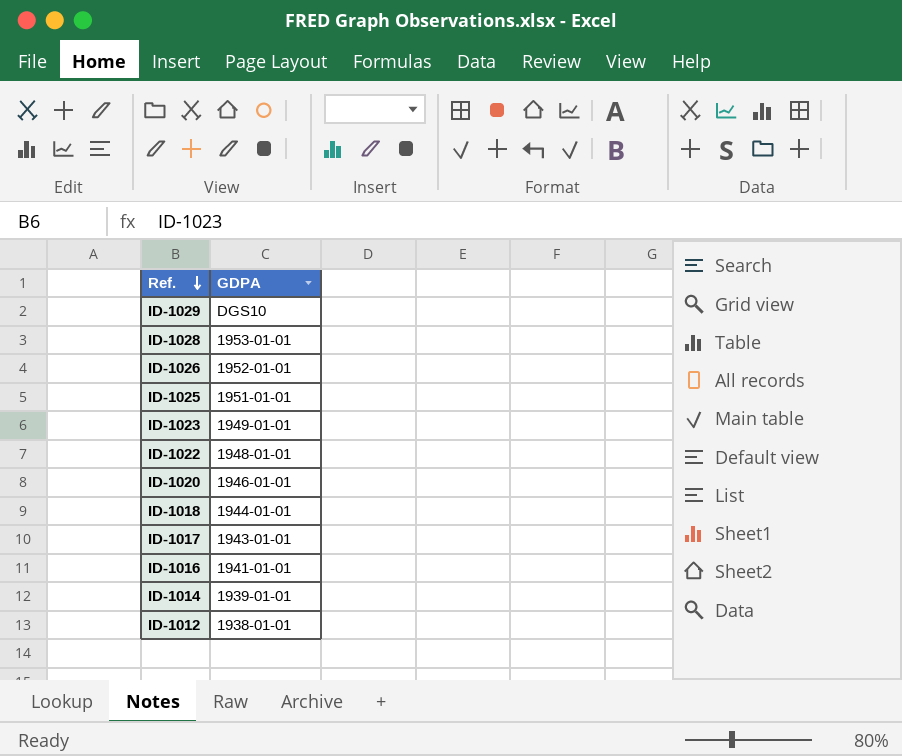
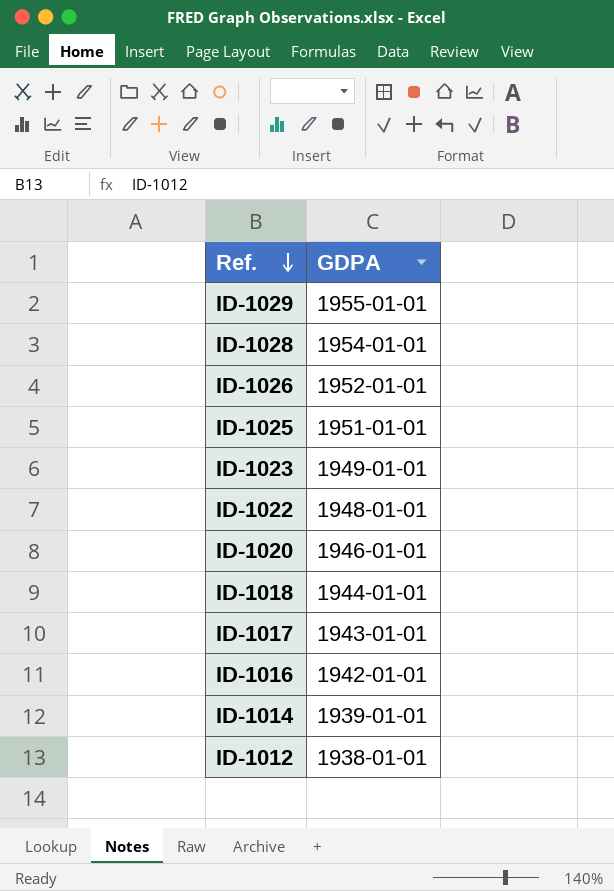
ID-1029 | GDPA: DGS10 -> 1955-01-01
ID-1028 | GDPA: 1953-01-01 -> 1954-01-01
ID-1016 | GDPA: 1941-01-01 -> 1942-01-01

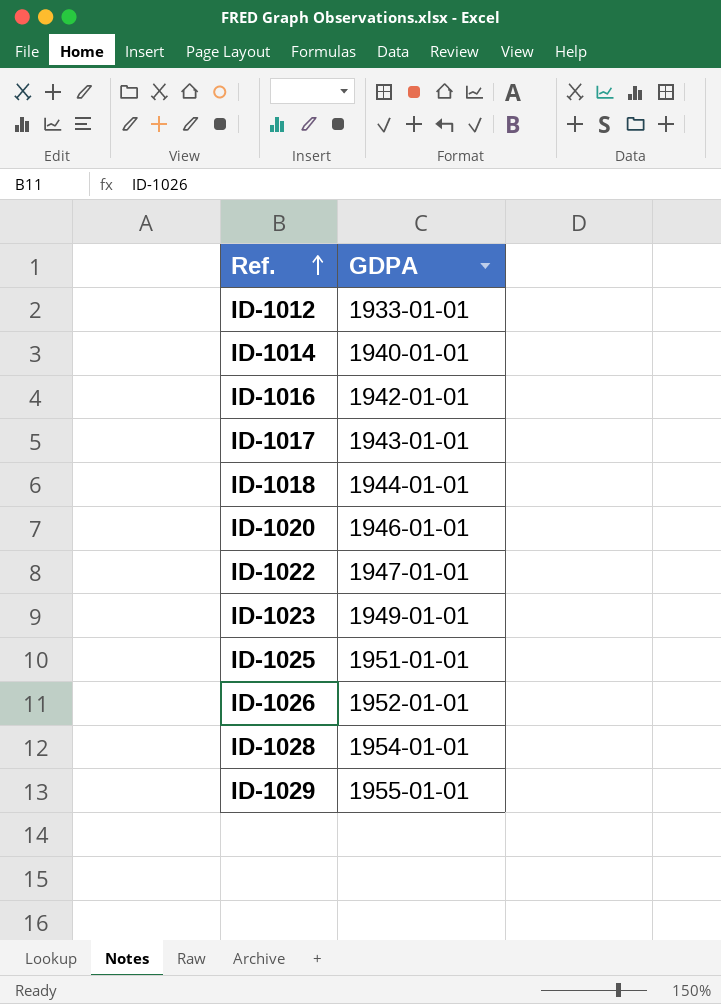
row order: Ref. descending -> Ref. ascending
ID-1012 | GDPA: 1938-01-01 -> 1933-01-01
ID-1014 | GDPA: 1939-01-01 -> 1940-01-01
ID-1022 | GDPA: 1948-01-01 -> 1947-01-01

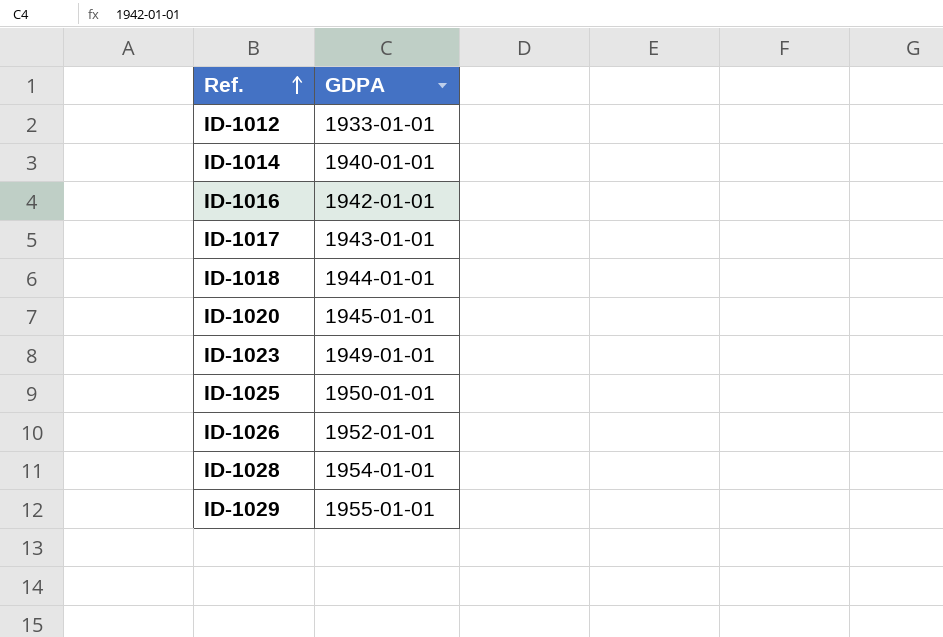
row ID-1022: 1947-01-01 -> none
ID-1020 | GDPA: 1946-01-01 -> 1945-01-01
ID-1025 | GDPA: 1951-01-01 -> 1950-01-01

